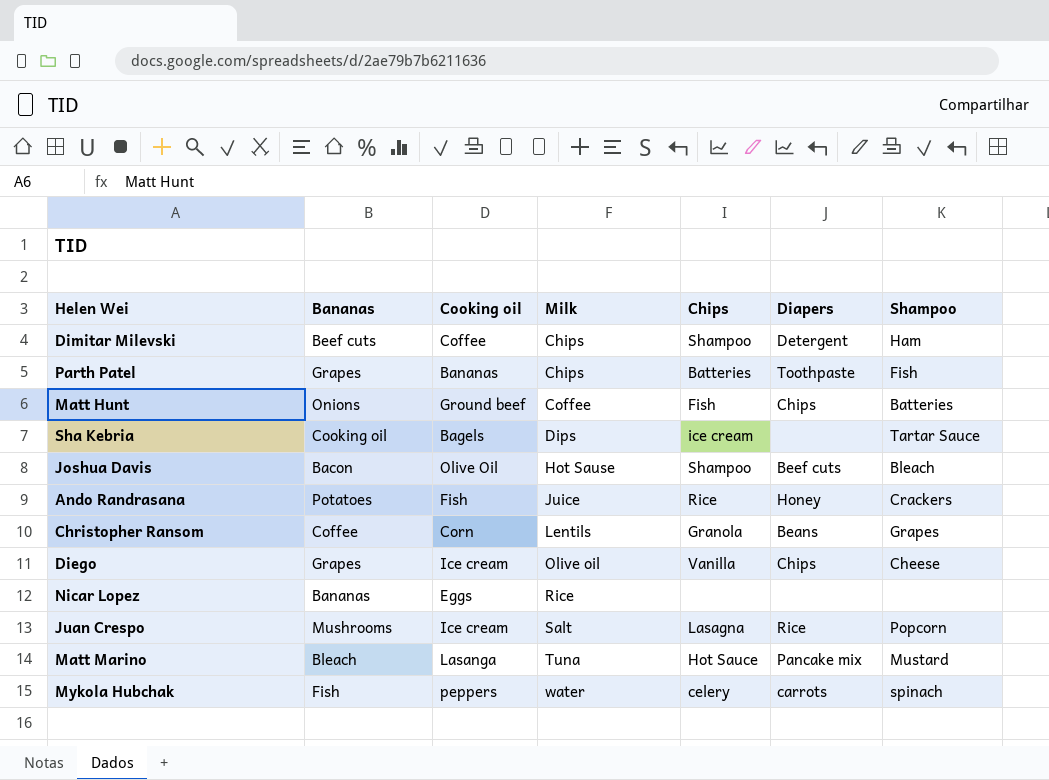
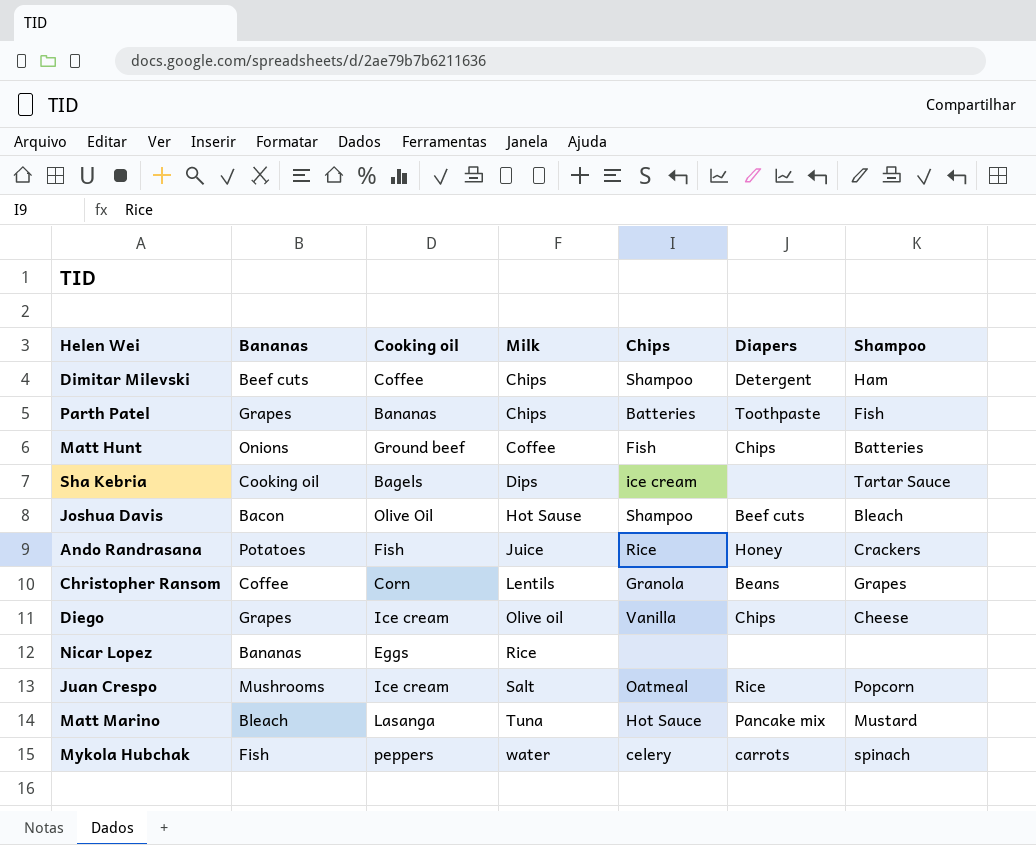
Juan Crespo | Chips: Lasagna -> Oatmeal

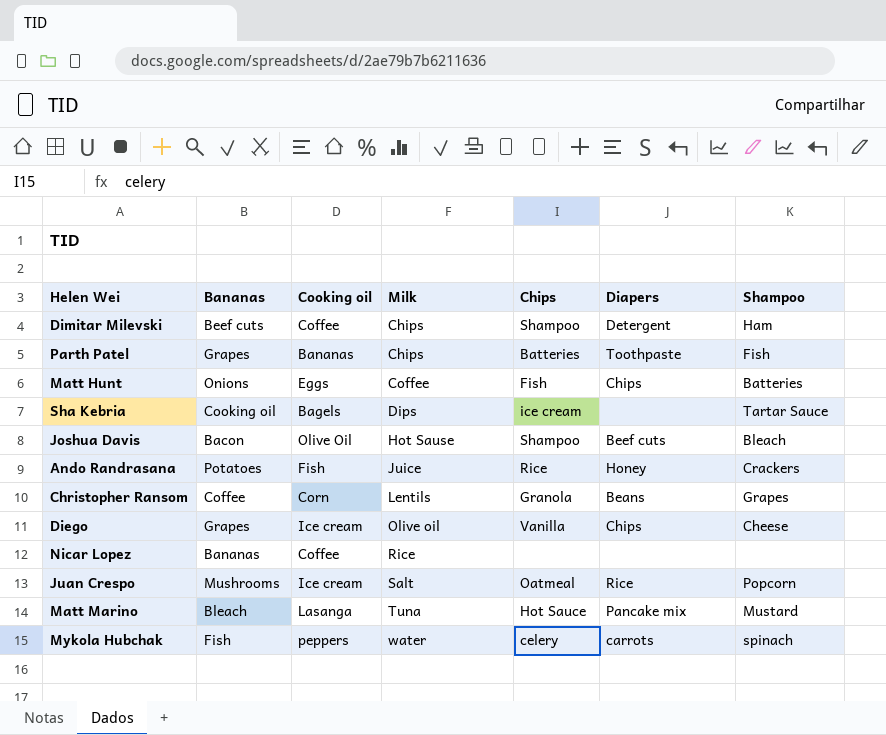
Matt Hunt | Cooking oil: Ground beef -> Eggs
Nicar Lopez | Cooking oil: Eggs -> Coffee

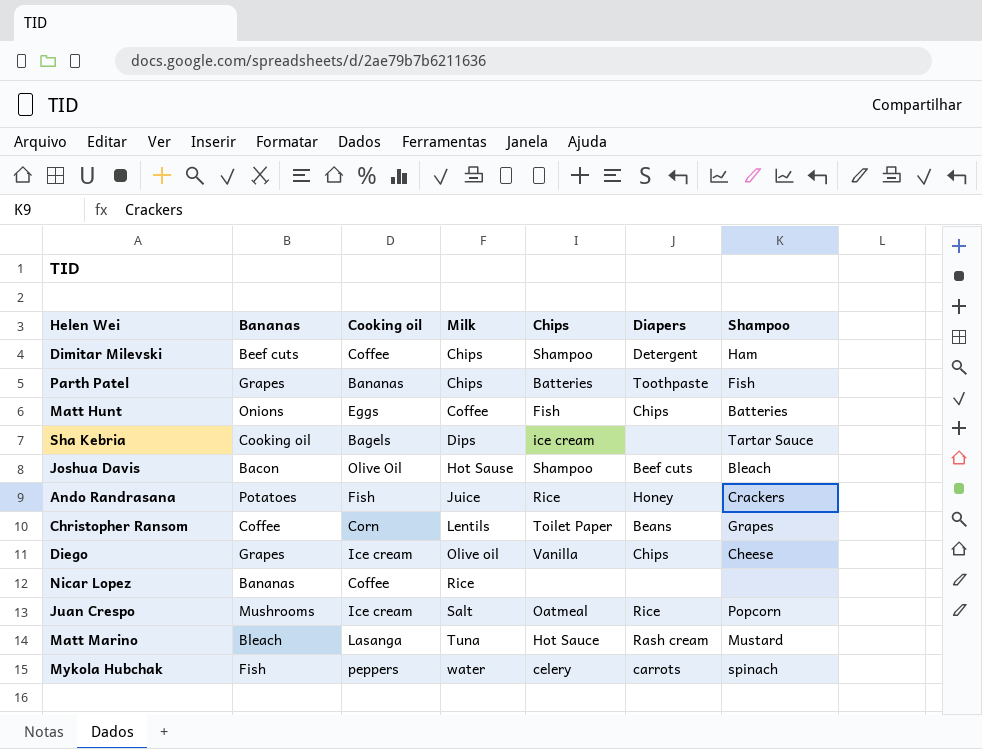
Christopher Ransom | Chips: Granola -> Toilet Paper
Matt Marino | Diapers: Pancake mix -> Rash cream

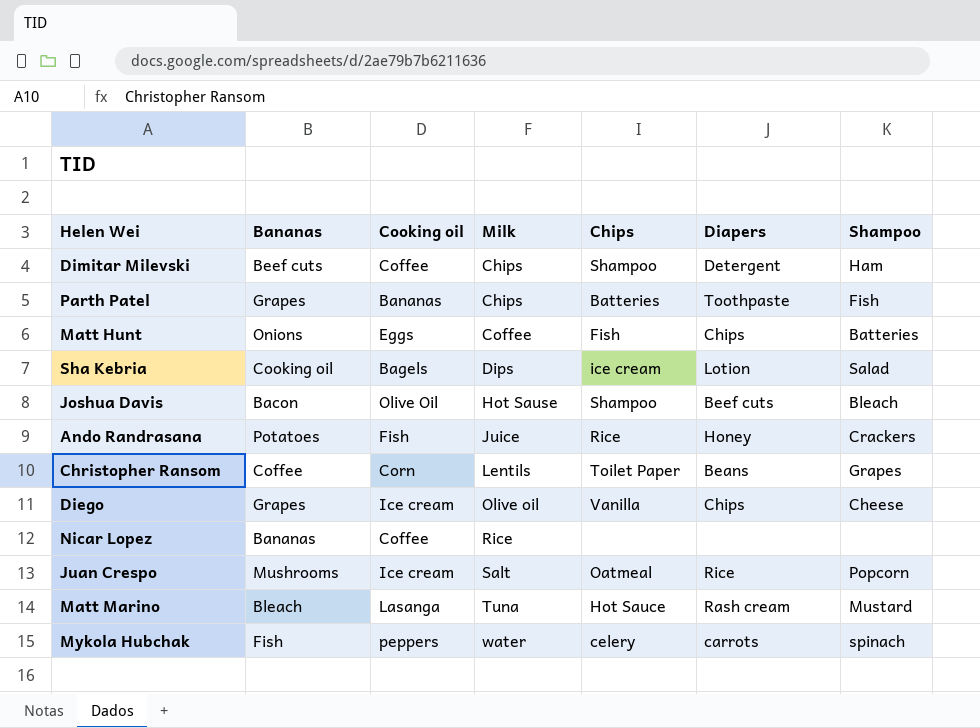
Sha Kebria | Diapers: none -> Lotion
Sha Kebria | Shampoo: Tartar Sauce -> Salad

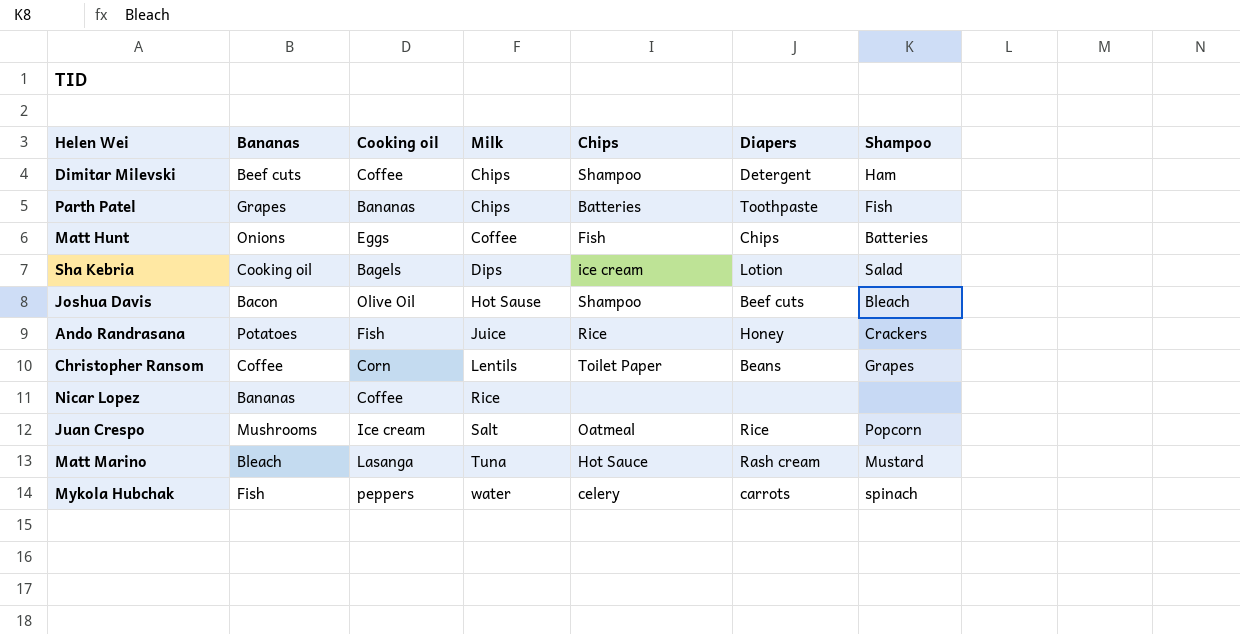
row Diego: Grapes | Ice cream | Olive oil | Vanilla | Chips | Cheese -> none

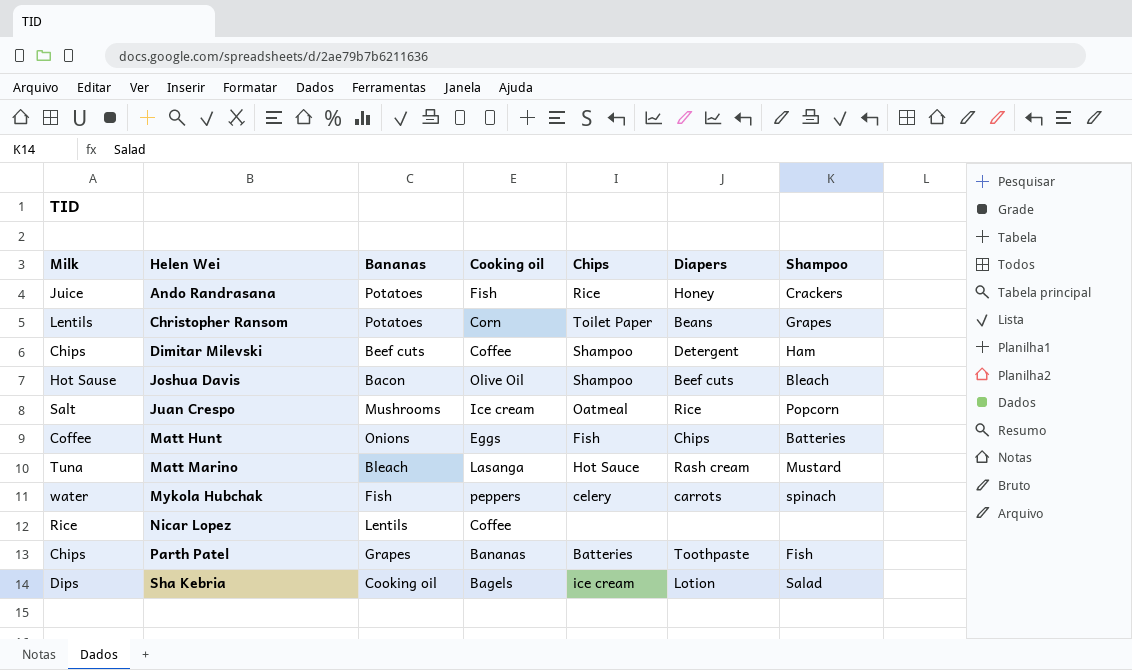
row order: Milk ascending -> Helen Wei ascending
column Milk | position: 4 -> 1
Christopher Ransom | Bananas: Coffee -> Potatoes
Nicar Lopez | Bananas: Bananas -> Lentils

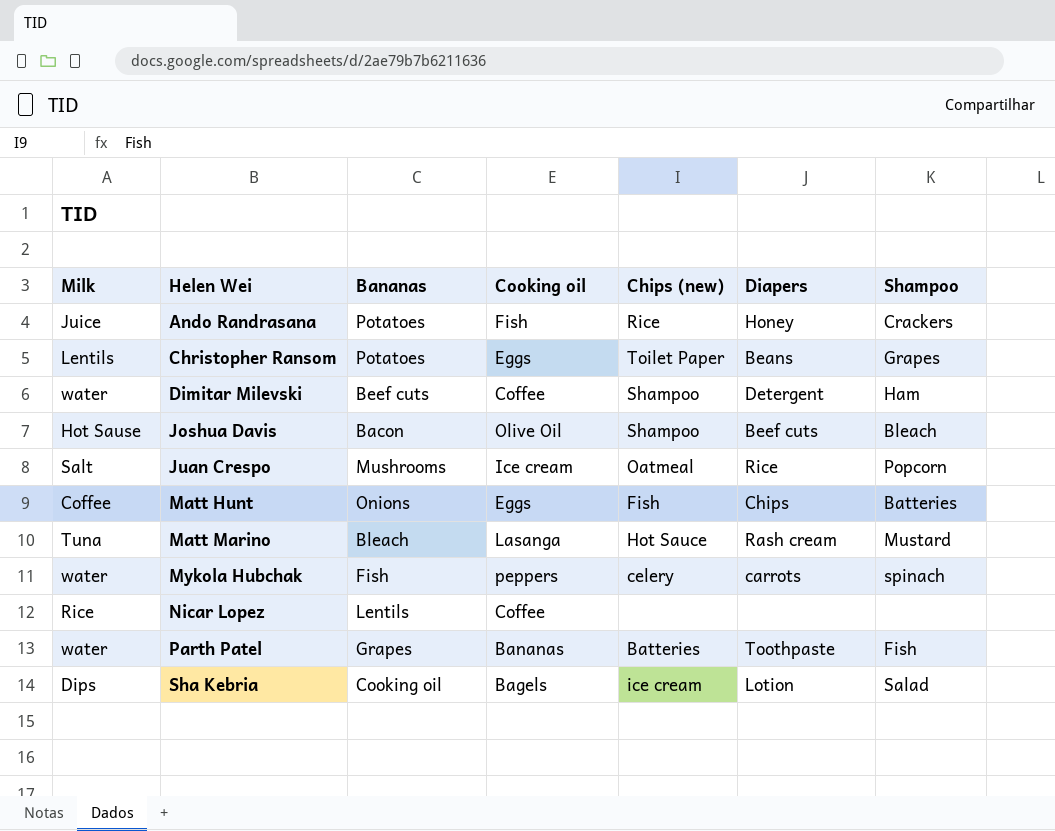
column name: Chips -> Chips (new)
Christopher Ransom | Cooking oil: Corn -> Eggs
Dimitar Milevski | Milk: Chips -> water
Parth Patel | Milk: Chips -> water

